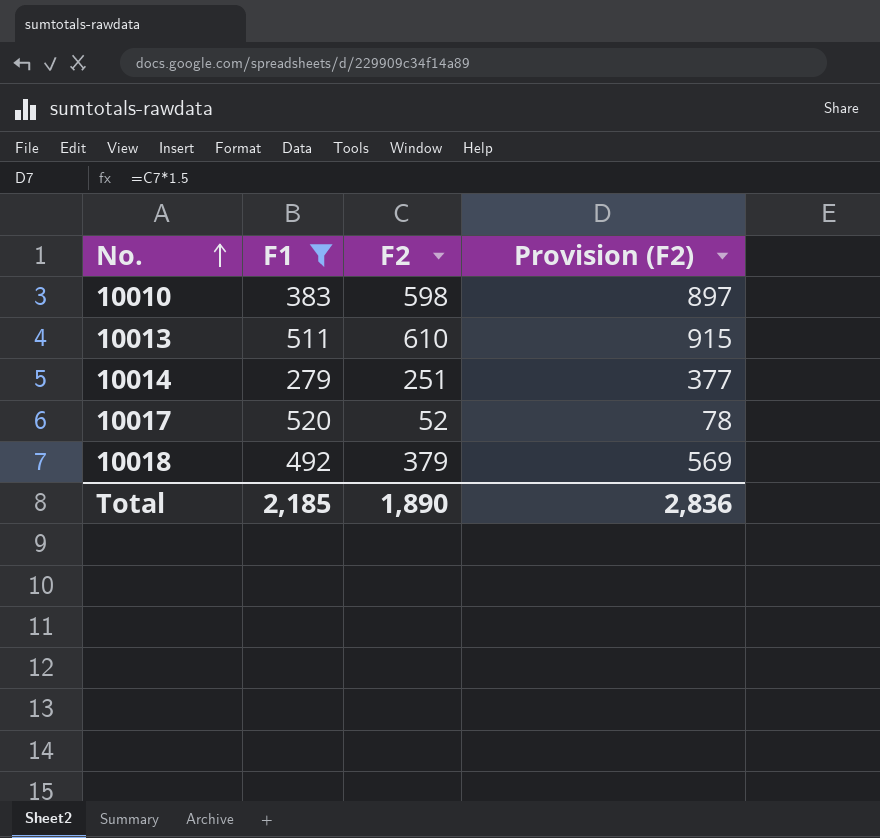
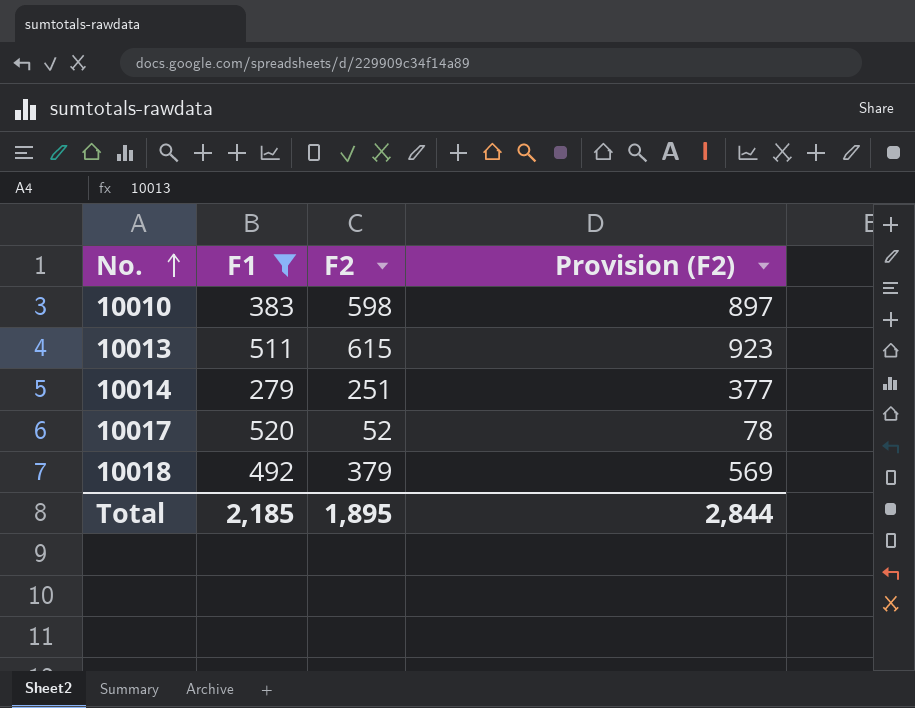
10013 | F2: 610 -> 615
10013 | Provision (F2): 915 -> 923
Total | F2: 1,890 -> 1,895
Total | Provision (F2): 2,836 -> 2,844

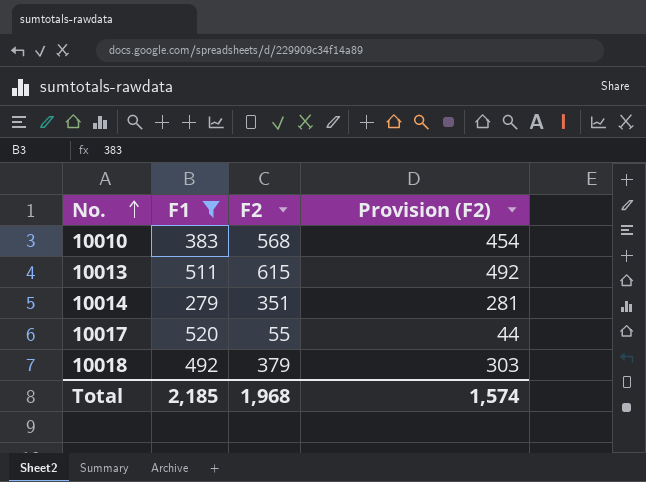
column Provision (F2) | formula: [F2] * 1.5 -> [F2] * 0.8
10010 | F2: 598 -> 568
10014 | F2: 251 -> 351
10017 | F2: 52 -> 55
Total | F2: 1,895 -> 1,968
Total | Provision (F2): 2,844 -> 1,574

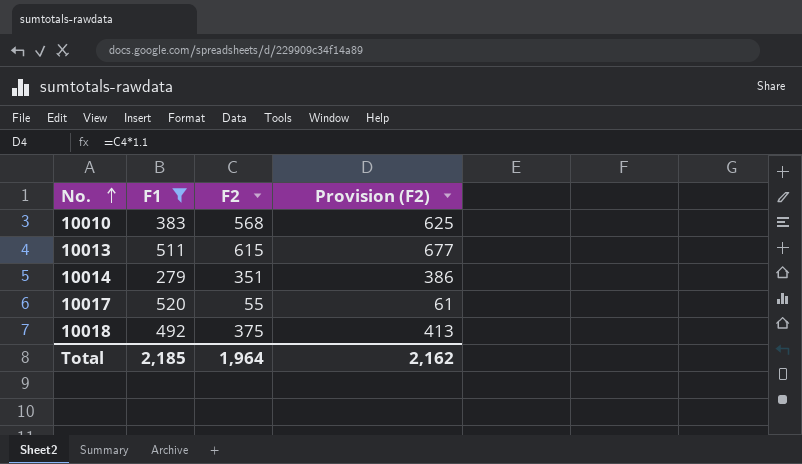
column Provision (F2) | formula: [F2] * 0.8 -> [F2] * 1.1
10018 | F2: 379 -> 375
Total | F2: 1,968 -> 1,964
Total | Provision (F2): 1,574 -> 2,162

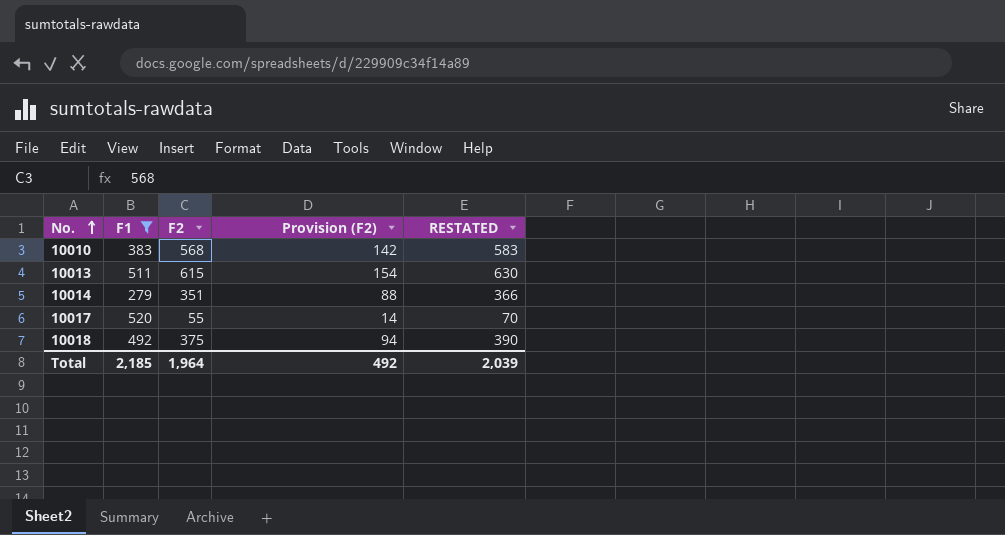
column Provision (F2) | formula: [F2] * 1.1 -> [F2] * 0.25
column RESTATED | formula: none -> [F2] + 15
Total | Provision (F2): 2,162 -> 492

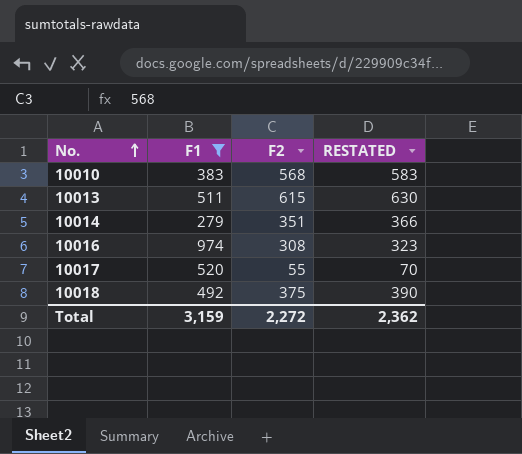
column Provision (F2) | formula: [F2] * 0.25 -> none
row 10016: none -> 974 | 308 | 323
Total | F1: 2,185 -> 3,159
Total | F2: 1,964 -> 2,272
Total | RESTATED: 2,039 -> 2,362

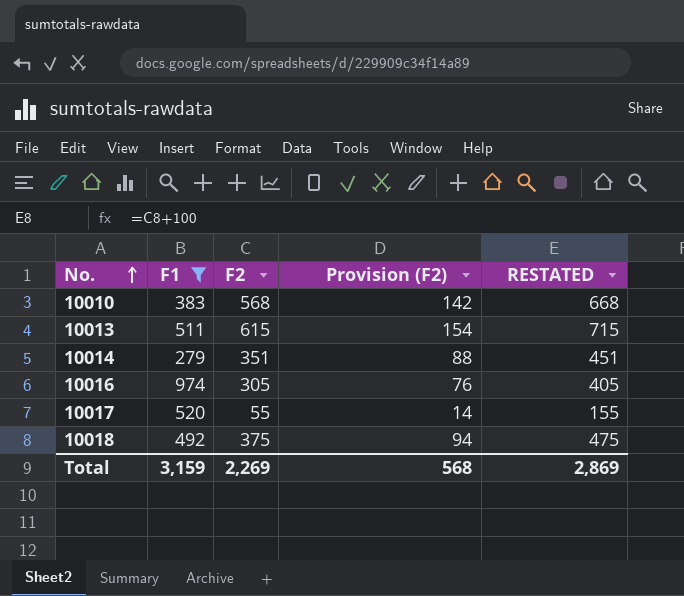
column Provision (F2) | formula: none -> [F2] * 0.25
column RESTATED | formula: [F2] + 15 -> [F2] + 100
10016 | F2: 308 -> 305
Total | F2: 2,272 -> 2,269
Total | RESTATED: 2,362 -> 2,869

